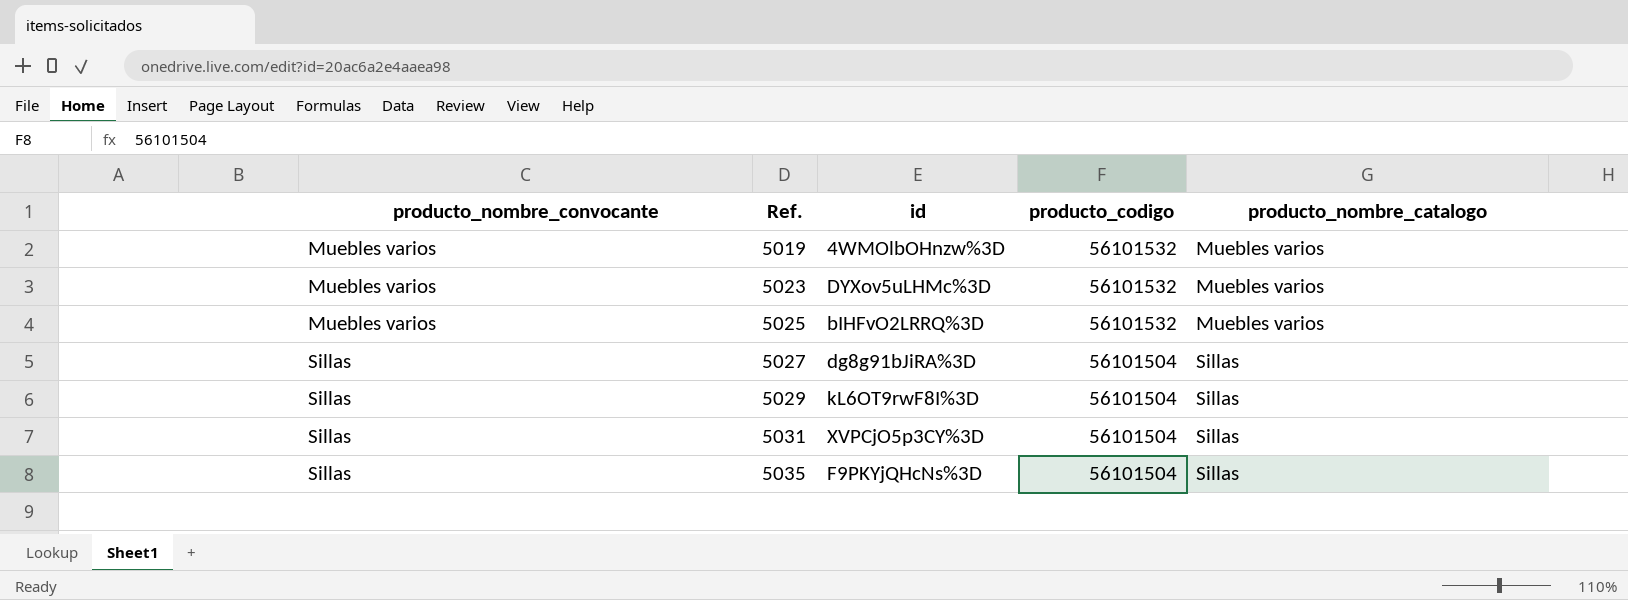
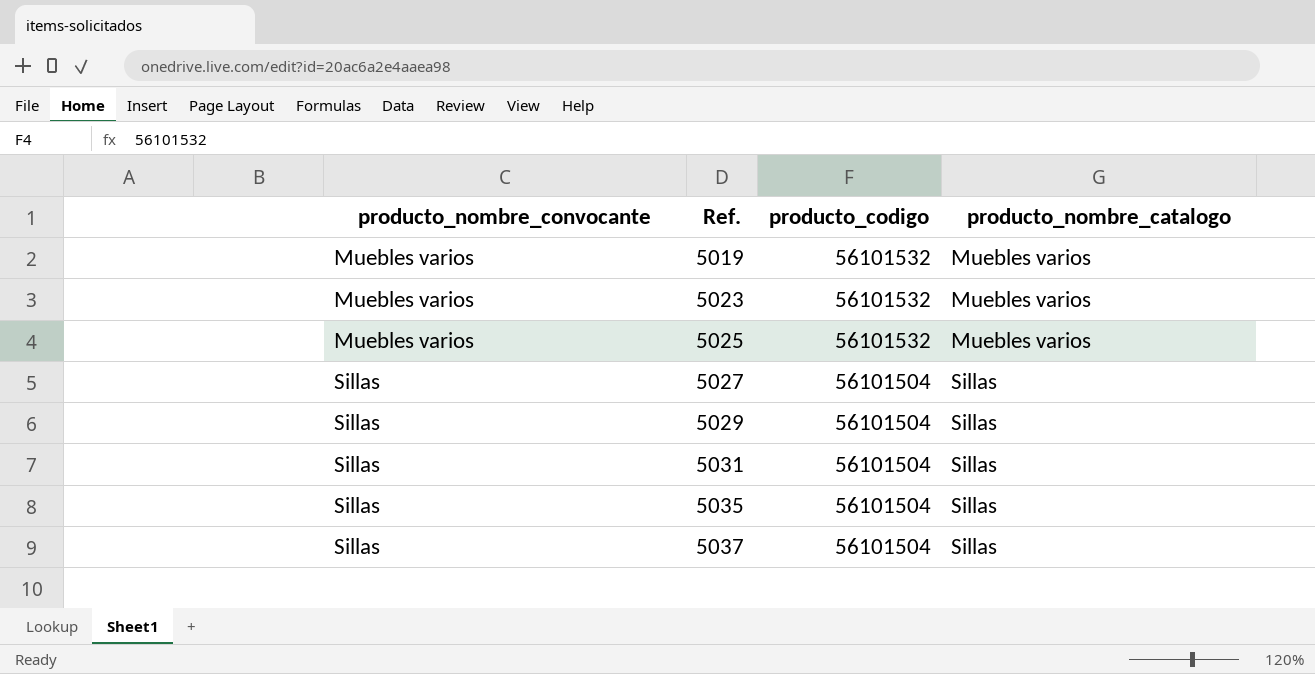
column id | position: 3 -> none
row 5037: none -> Sillas | 56101504 | Sillas

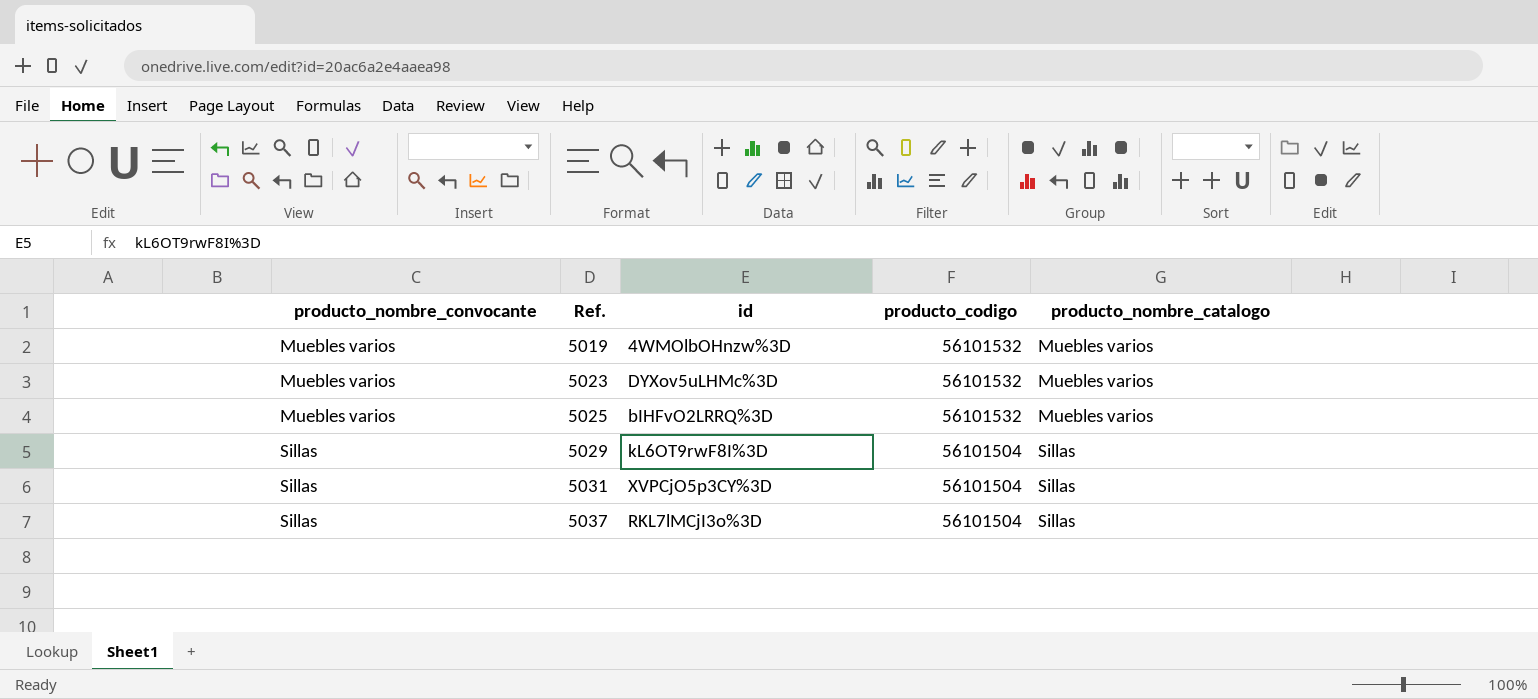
column id | position: none -> 3
row 5027: Sillas | 56101504 | Sillas -> none
row 5035: Sillas | 56101504 | Sillas -> none

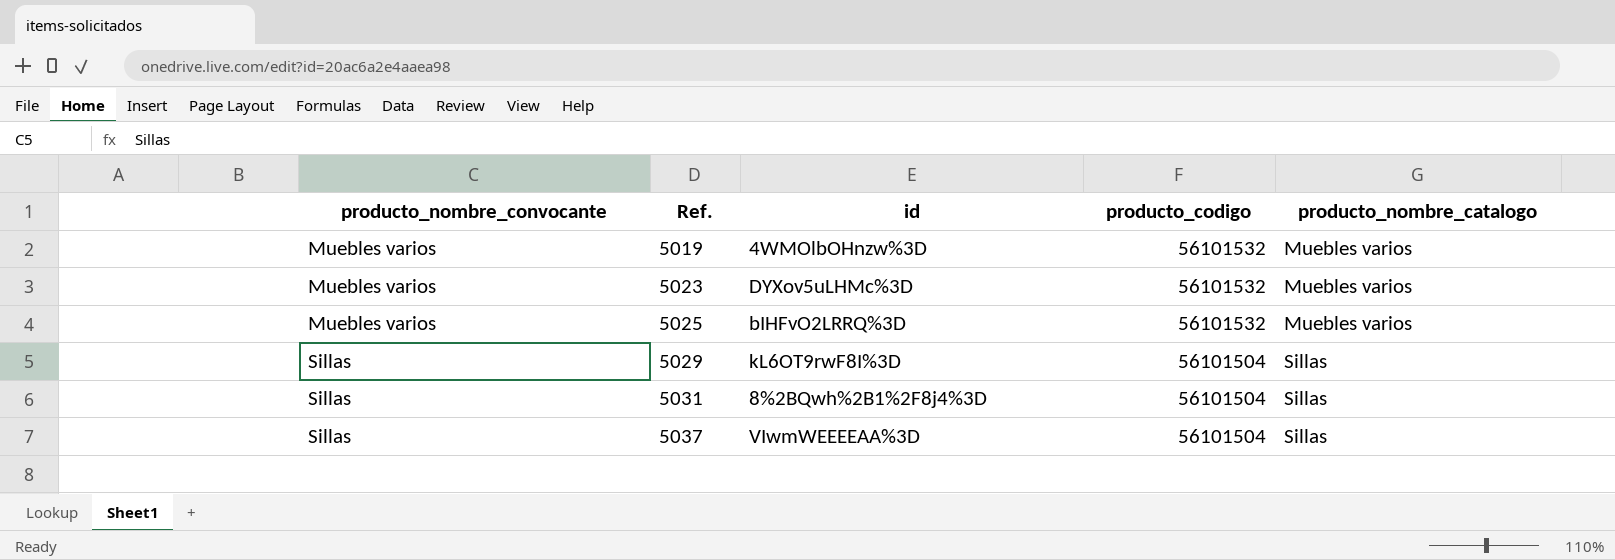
5031 | id: XVPCjO5p3CY%3D -> 8%2BQwh%2B1%2F8j4%3D
5037 | id: RKL7lMCjI3o%3D -> VIwmWEEEEAA%3D

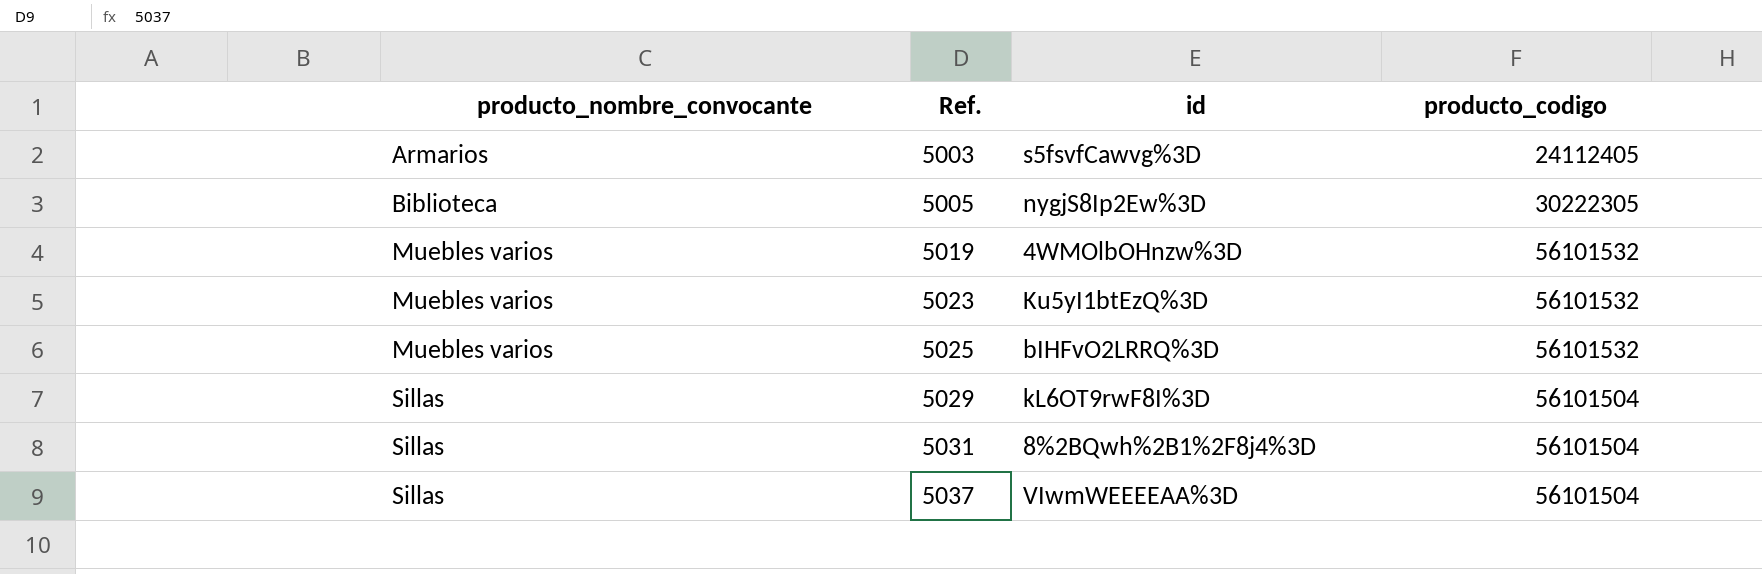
column producto_nombre_catalogo | position: 5 -> none
row 5003: none -> Armarios | s5fsvfCawvg%3D | 24112405
row 5005: none -> Biblioteca | nygjS8Ip2Ew%3D | 30222305
5023 | id: DYXov5uLHMc%3D -> Ku5yI1btEzQ%3D

